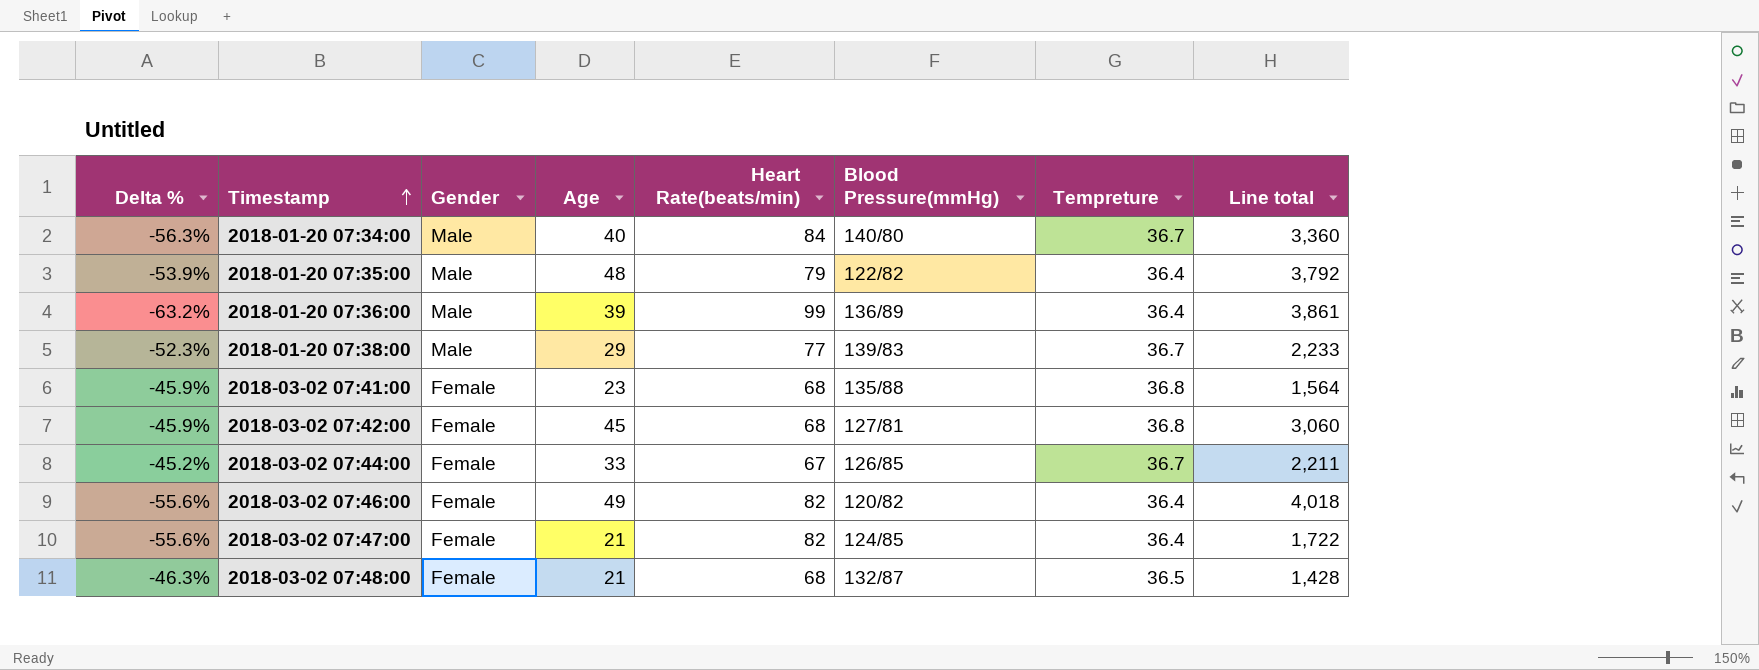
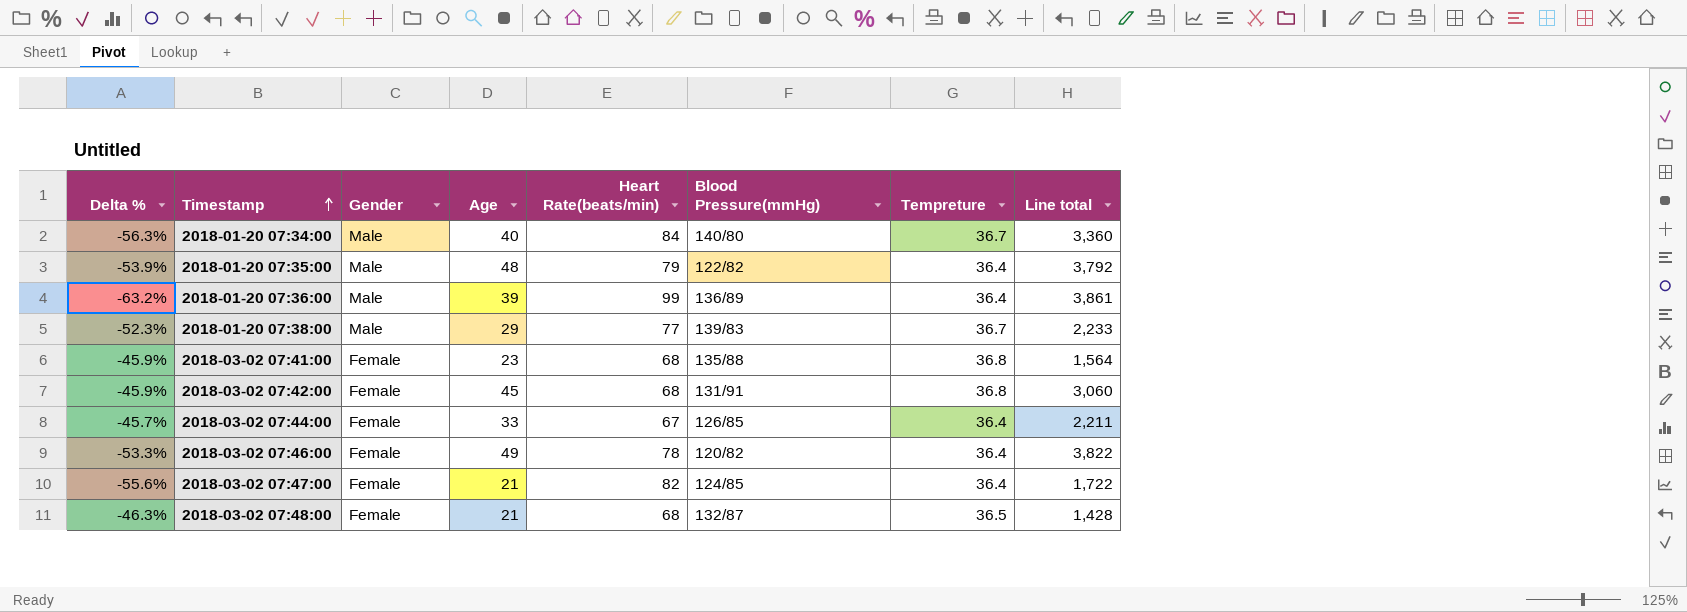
2018-03-02 07:42:00 | Blood Pressure(mmHg): 127/81 -> 131/91
2018-03-02 07:44:00 | Delta %: -45.2% -> -45.7%
2018-03-02 07:44:00 | Tempreture: 36.7 -> 36.4
2018-03-02 07:46:00 | Delta %: -55.6% -> -53.3%
2018-03-02 07:46:00 | Heart Rate(beats/min): 82 -> 78
2018-03-02 07:46:00 | Line total: 4,018 -> 3,822

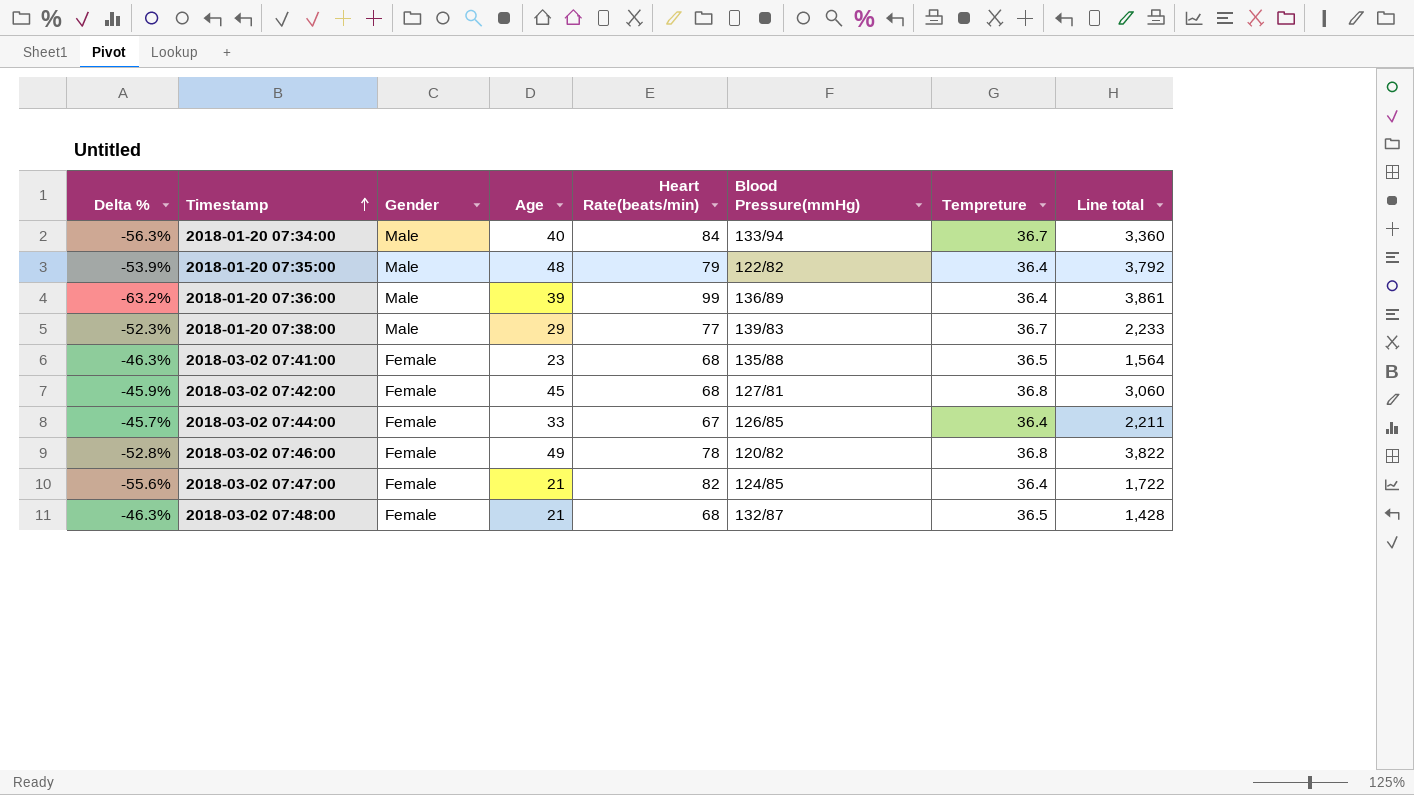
2018-01-20 07:34:00 | Blood Pressure(mmHg): 140/80 -> 133/94
2018-03-02 07:41:00 | Delta %: -45.9% -> -46.3%
2018-03-02 07:41:00 | Tempreture: 36.8 -> 36.5
2018-03-02 07:42:00 | Blood Pressure(mmHg): 131/91 -> 127/81
2018-03-02 07:46:00 | Delta %: -53.3% -> -52.8%
2018-03-02 07:46:00 | Tempreture: 36.4 -> 36.8

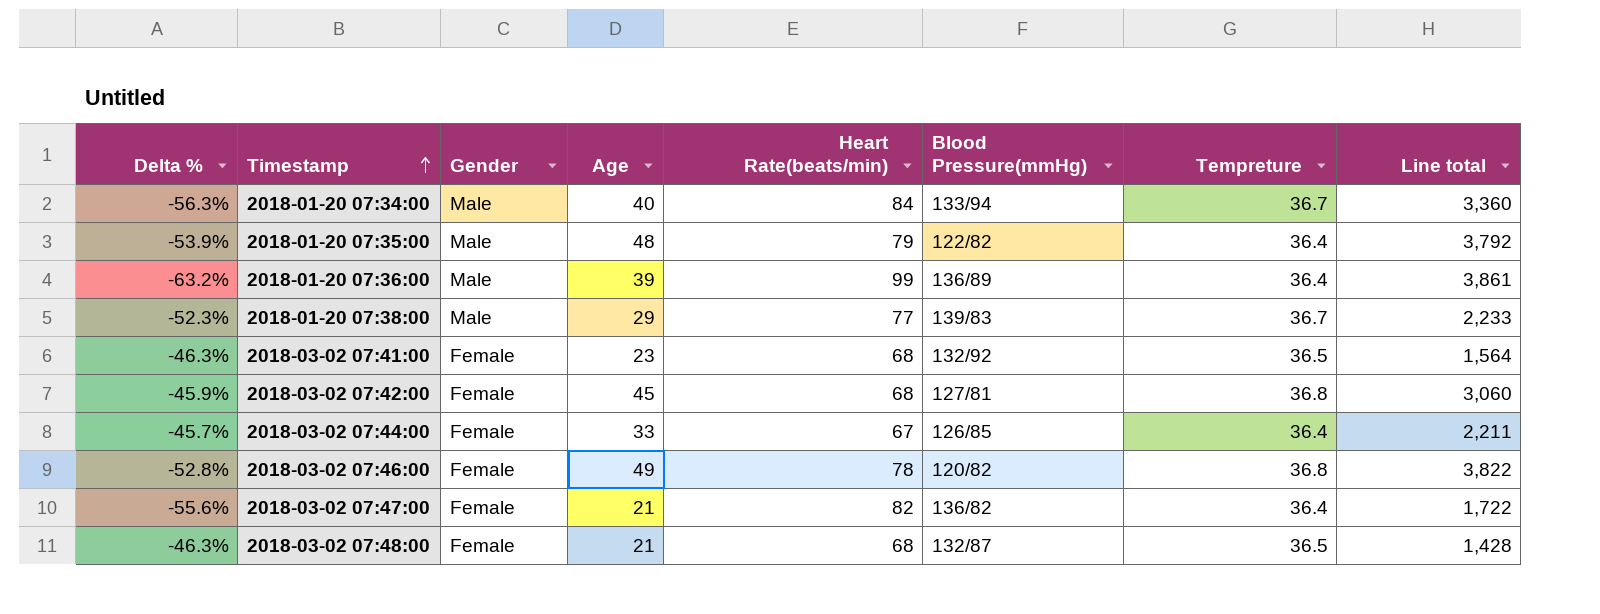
2018-03-02 07:41:00 | Blood Pressure(mmHg): 135/88 -> 132/92
2018-03-02 07:47:00 | Blood Pressure(mmHg): 124/85 -> 136/82

